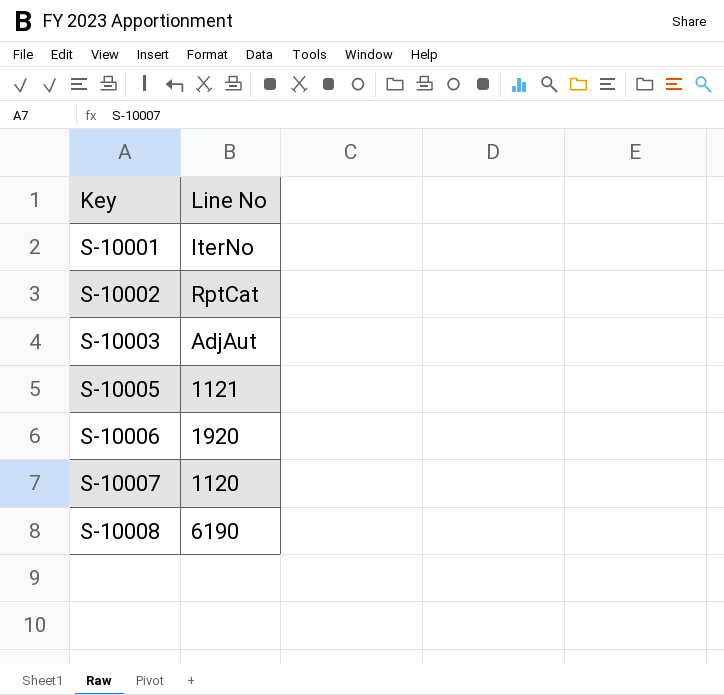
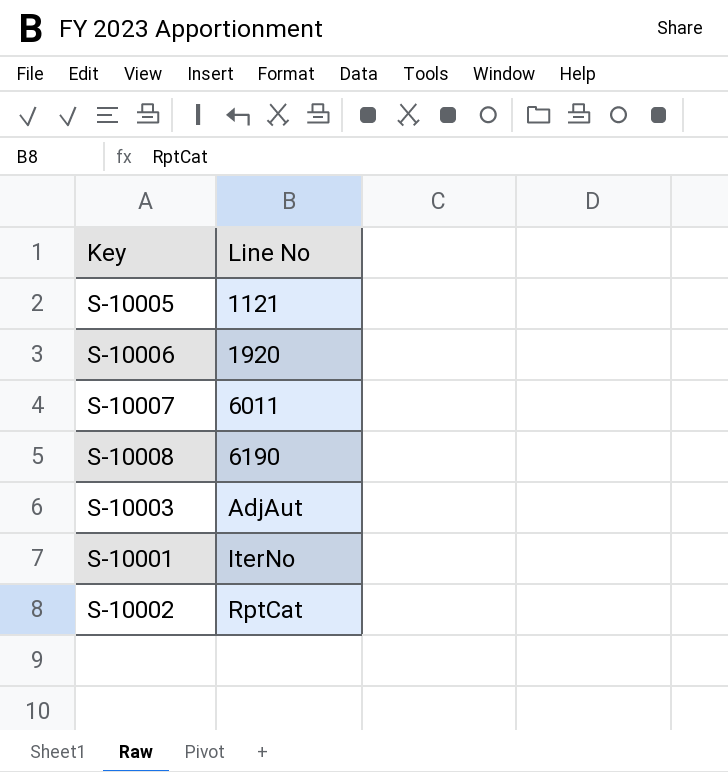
row order: Key ascending -> Line No ascending
S-10007 | Line No: 1120 -> 6011

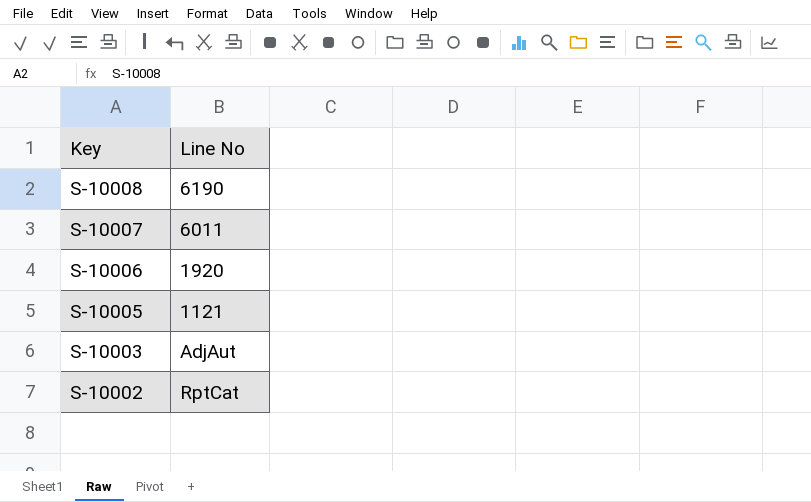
row order: Line No ascending -> Key descending
row S-10001: IterNo -> none

